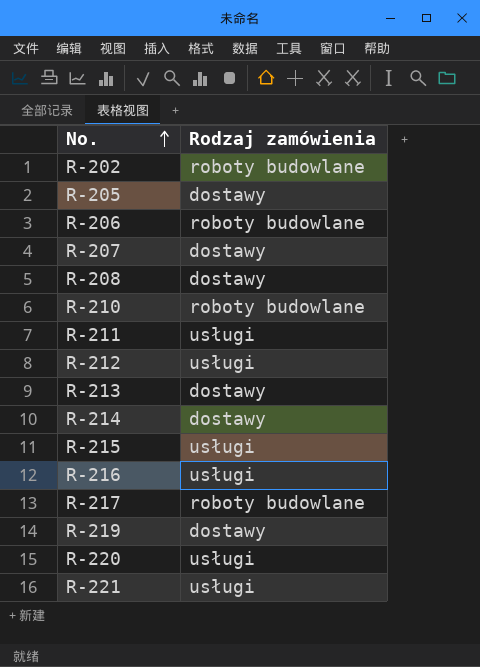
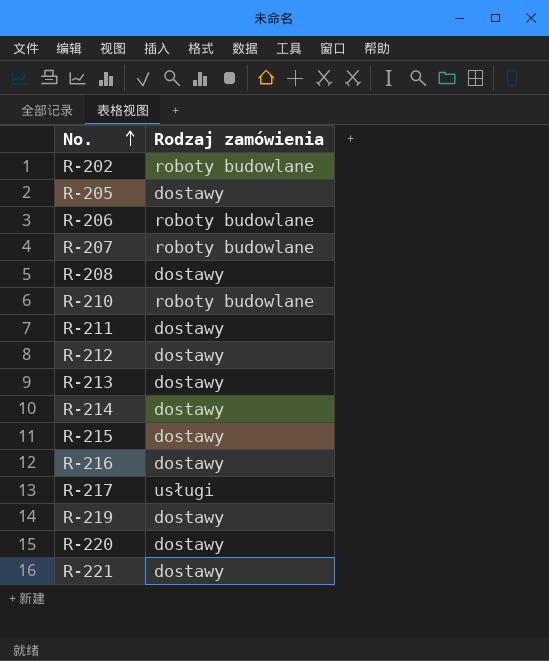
R-207 | Rodzaj zamówienia: dostawy -> roboty budowlane
R-211 | Rodzaj zamówienia: usługi -> dostawy
R-212 | Rodzaj zamówienia: usługi -> dostawy
R-215 | Rodzaj zamówienia: usługi -> dostawy
R-216 | Rodzaj zamówienia: usługi -> dostawy
R-217 | Rodzaj zamówienia: roboty budowlane -> usługi
R-220 | Rodzaj zamówienia: usługi -> dostawy
R-221 | Rodzaj zamówienia: usługi -> dostawy

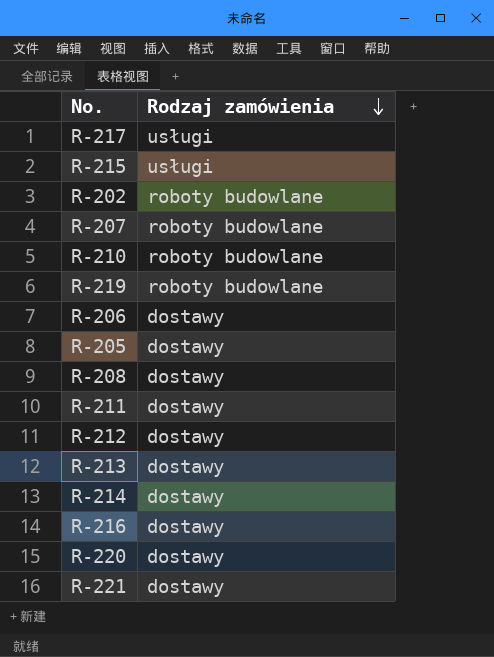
row order: No. ascending -> Rodzaj zamówienia descending
R-215 | Rodzaj zamówienia: dostawy -> usługi
R-219 | Rodzaj zamówienia: dostawy -> roboty budowlane
R-206 | Rodzaj zamówienia: roboty budowlane -> dostawy

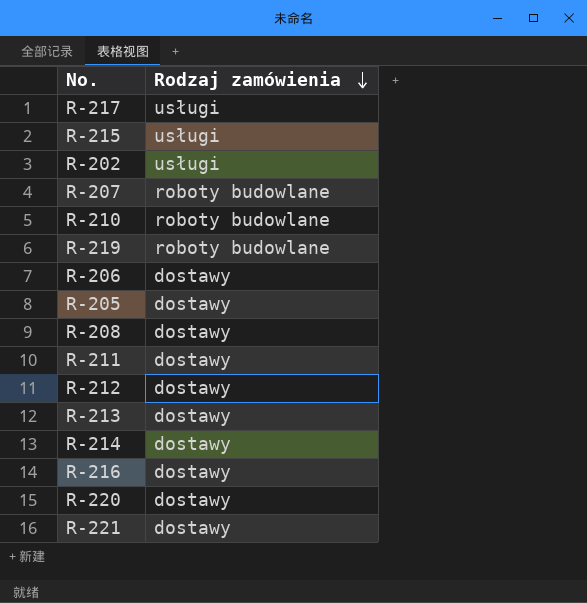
R-202 | Rodzaj zamówienia: roboty budowlane -> usługi

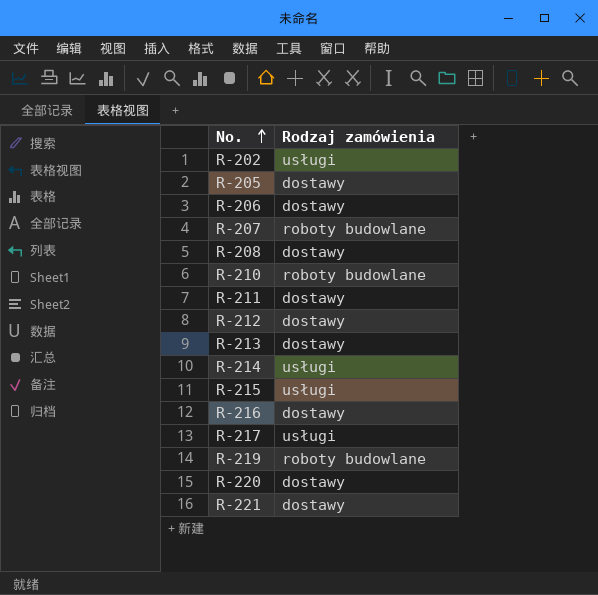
row order: Rodzaj zamówienia descending -> No. ascending
R-214 | Rodzaj zamówienia: dostawy -> usługi

